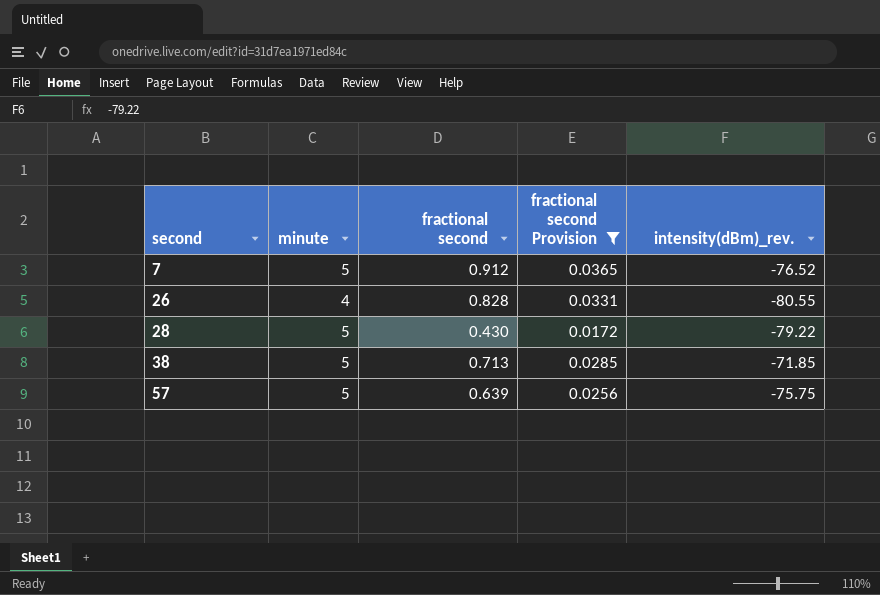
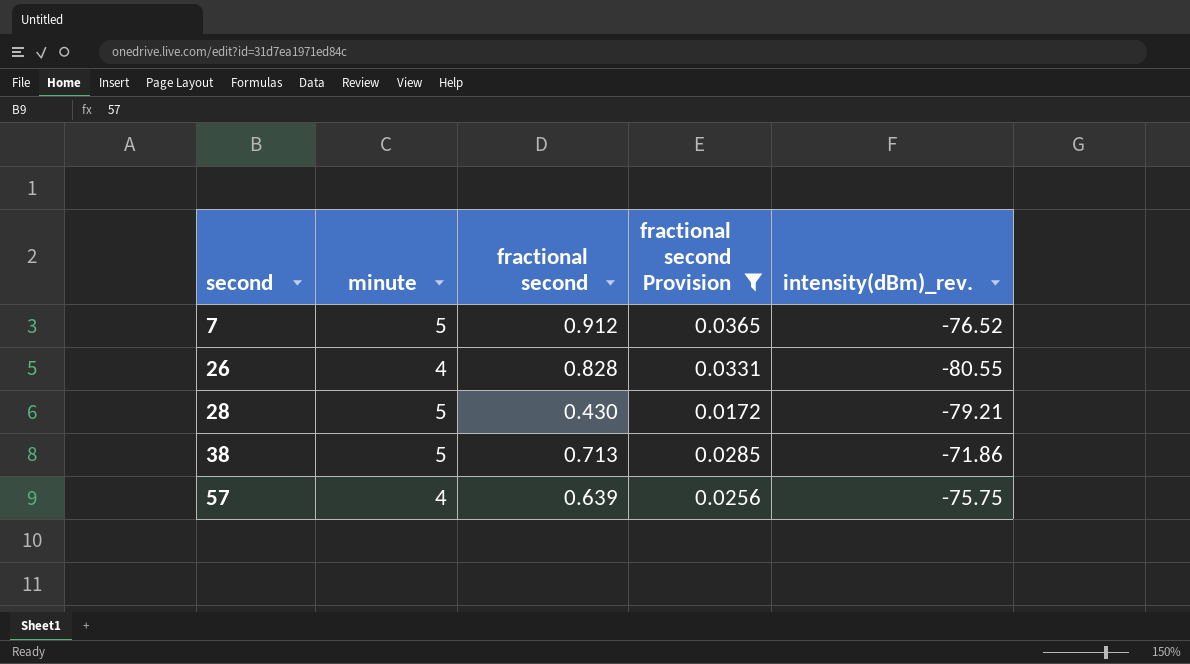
28 | intensity(dBm)_rev.: -79.22 -> -79.21
38 | intensity(dBm)_rev.: -71.85 -> -71.86
57 | minute: 5 -> 4

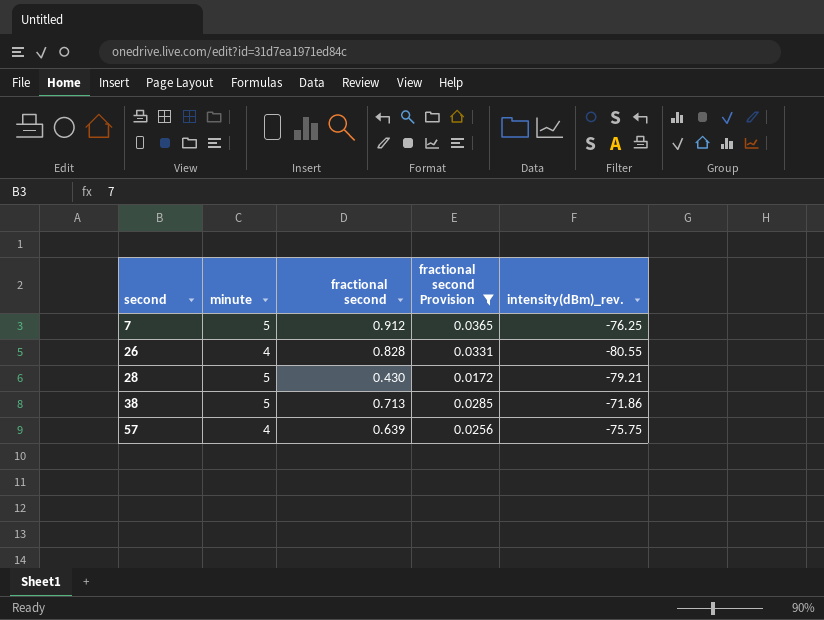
7 | intensity(dBm)_rev.: -76.52 -> -76.25

